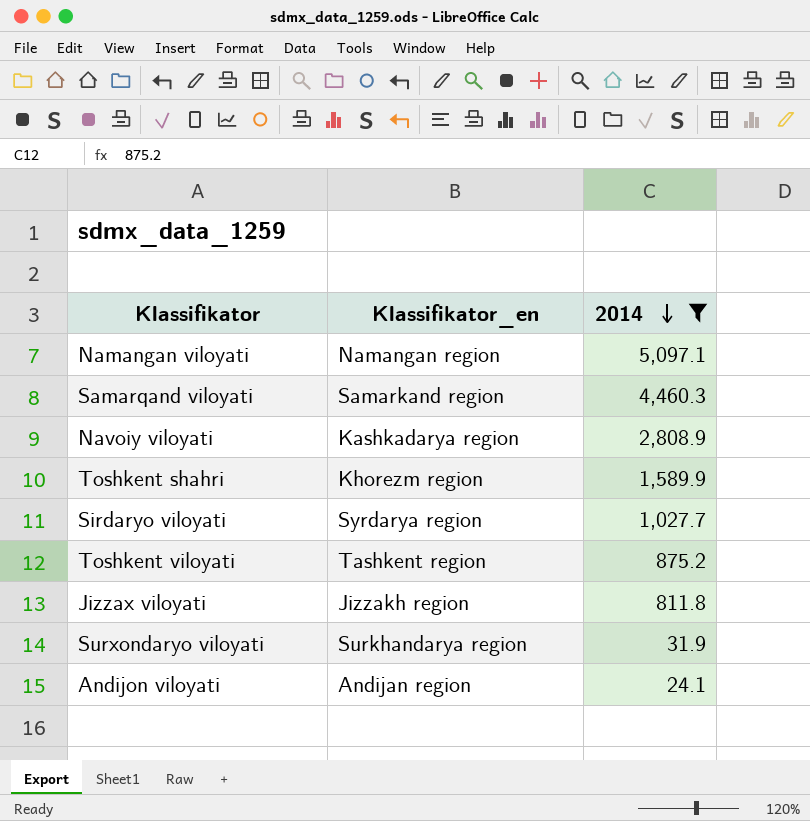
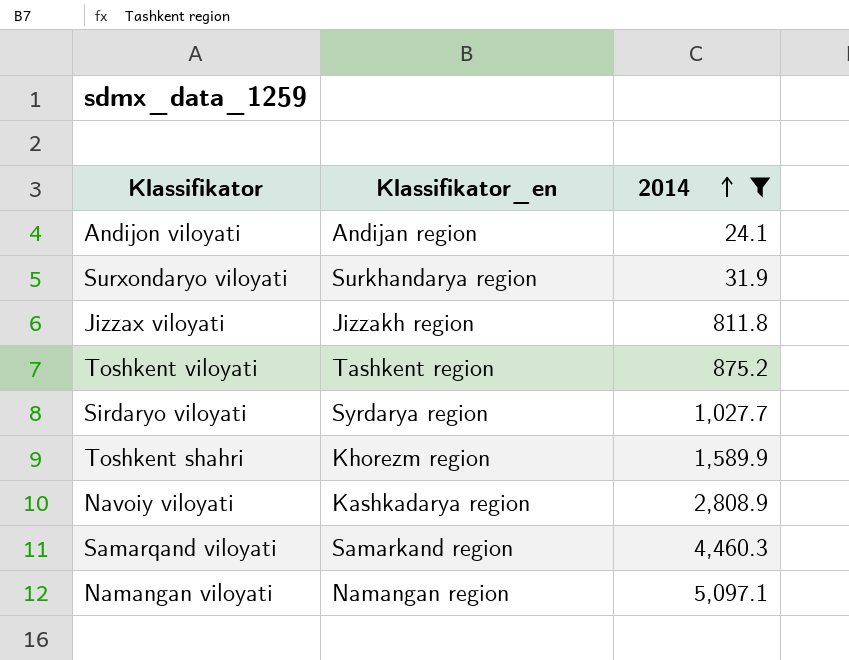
row order: 2014 descending -> 2014 ascending

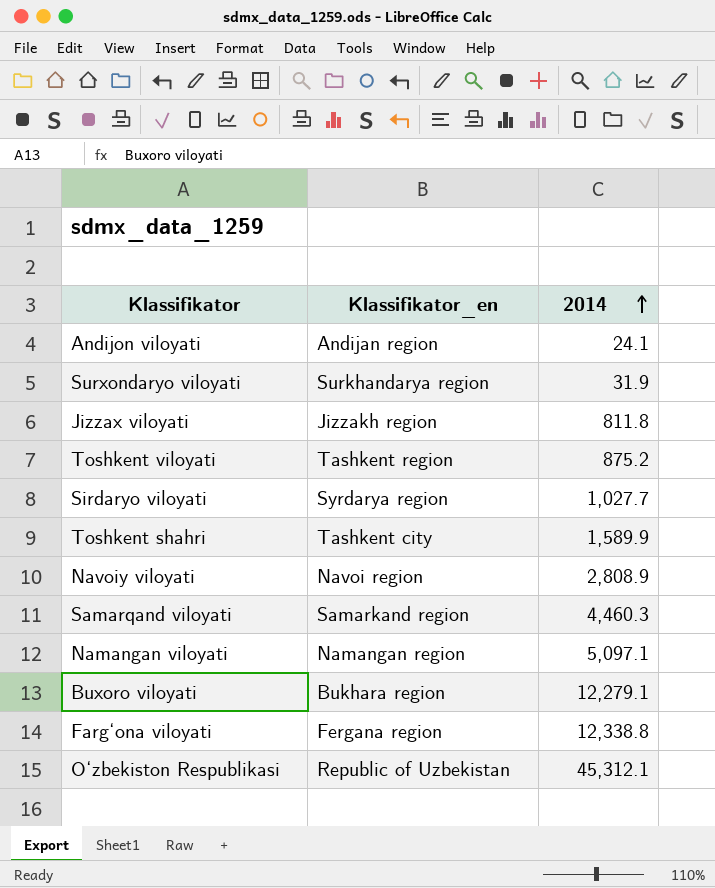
filter: 2014 <= 5,097.1 -> none
Toshkent shahri | Klassifikator_en: Khorezm region -> Tashkent city
Navoiy viloyati | Klassifikator_en: Kashkadarya region -> Navoi region

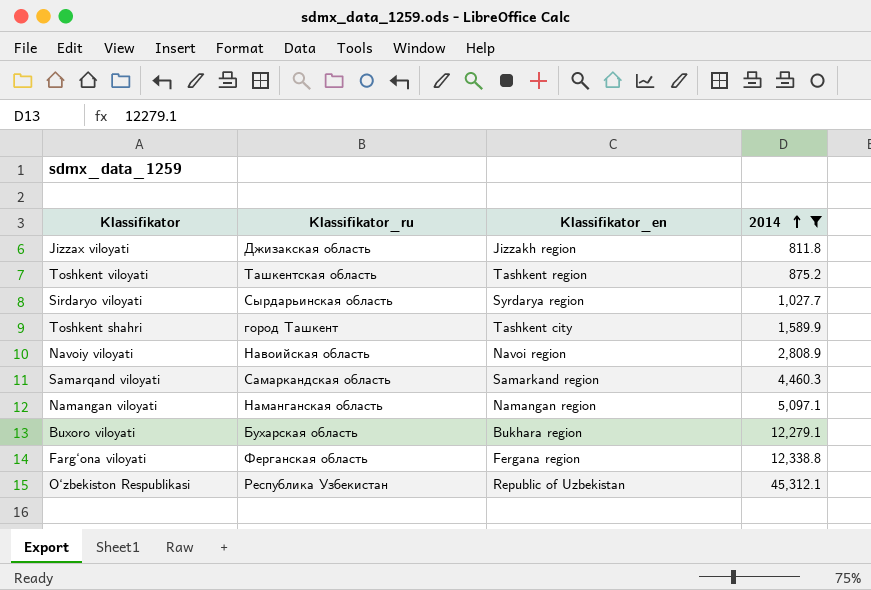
filter: none -> 2014 >= 811.8
column Klassifikator_ru | position: none -> 2

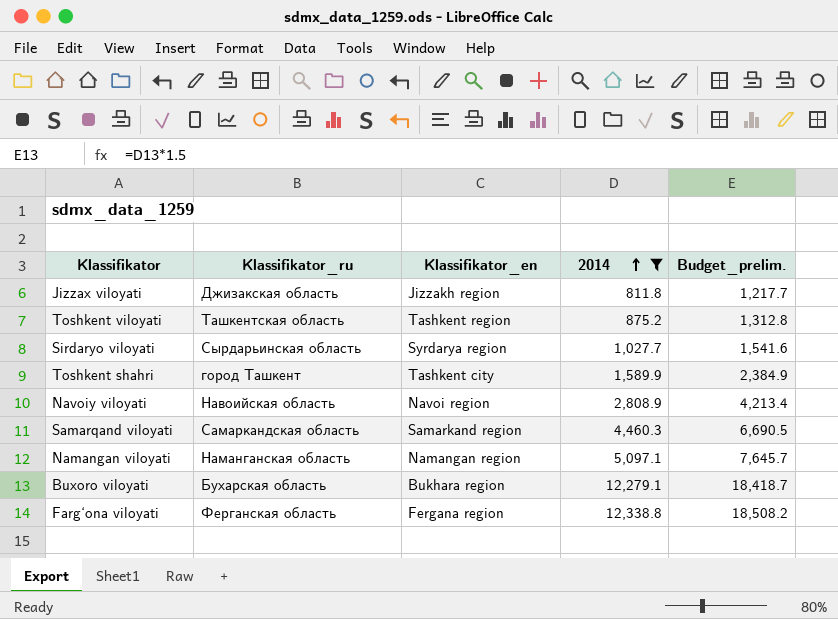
column Budget_prelim. | formula: none -> [2014] * 1.5
row O‘zbekiston Respublikasi: Республика Узбекистан | Republic of Uzbekistan | 45,312.1 -> none

